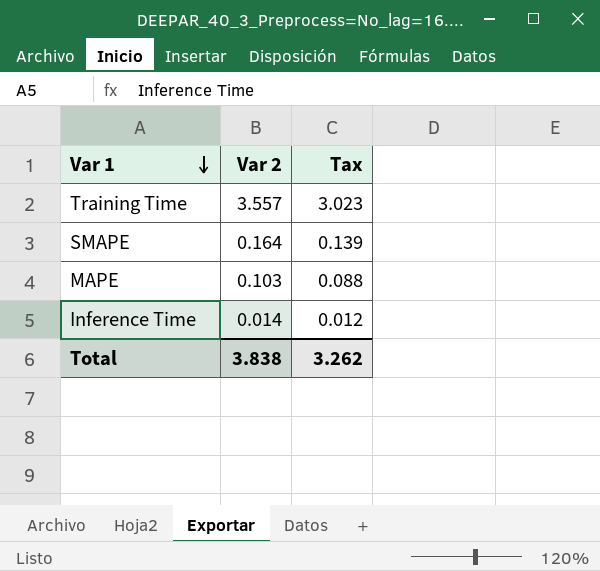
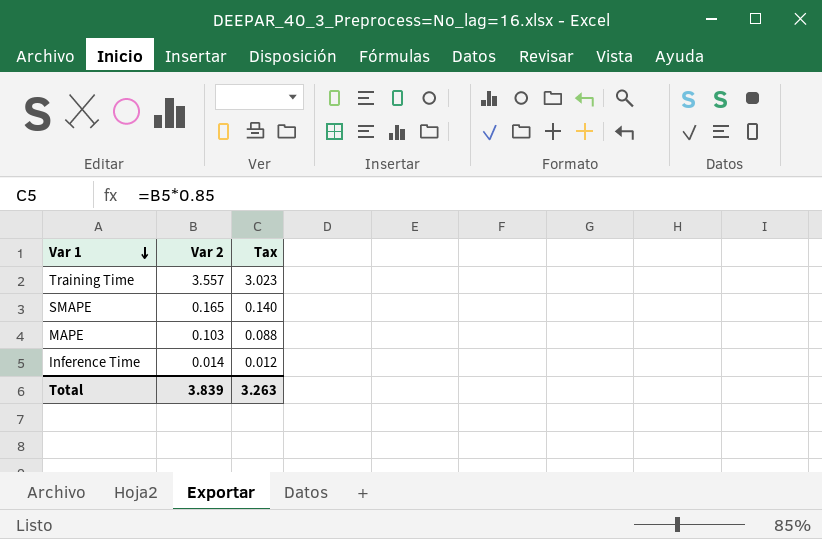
SMAPE | Var 2: 0.164 -> 0.165
SMAPE | Tax: 0.139 -> 0.140
Total | Var 2: 3.838 -> 3.839
Total | Tax: 3.262 -> 3.263

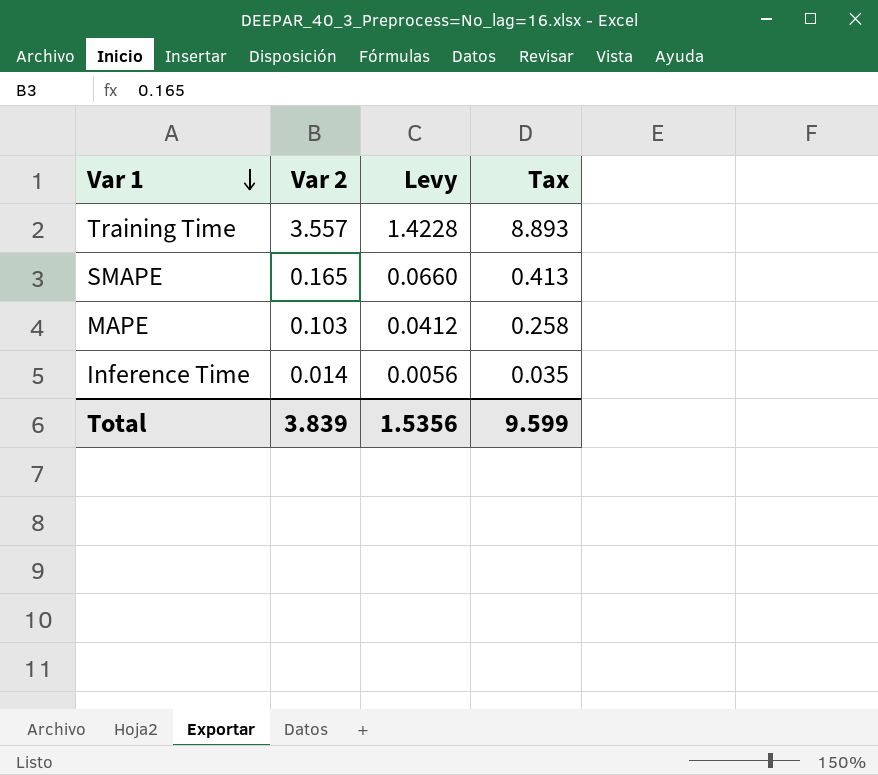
column Levy | formula: none -> [Var 2] * 0.4
column Tax | formula: [Var 2] * 0.85 -> [Var 2] * 2.5
Total | Tax: 3.263 -> 9.599

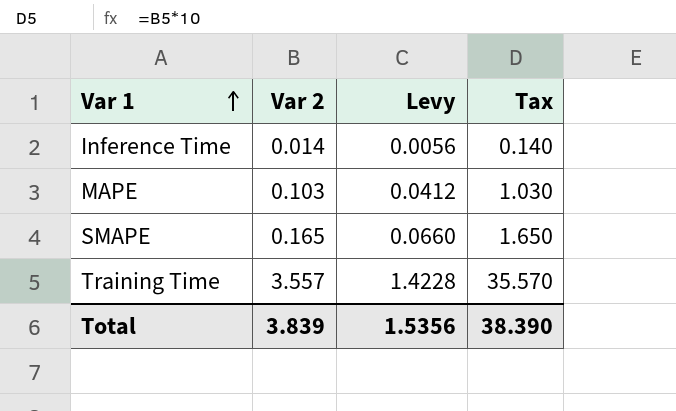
row order: Var 1 descending -> Var 1 ascending
column Tax | formula: [Var 2] * 2.5 -> [Var 2] * 10
Total | Tax: 9.599 -> 38.390

